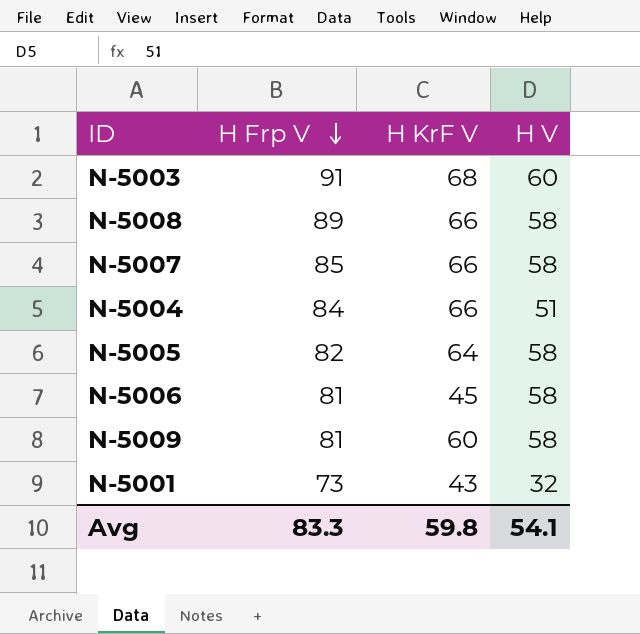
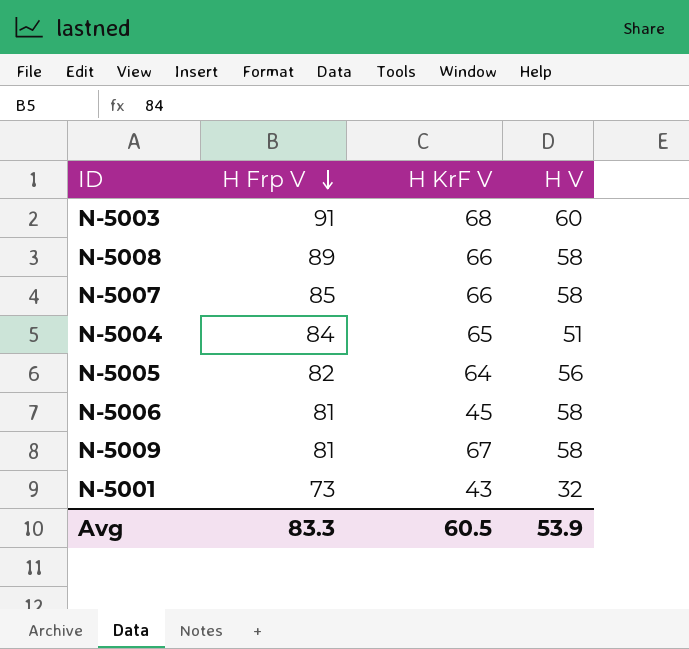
N-5004 | H KrF V: 66 -> 65
N-5005 | H V: 58 -> 56
N-5009 | H KrF V: 60 -> 67
Avg | H KrF V: 59.8 -> 60.5
Avg | H V: 54.1 -> 53.9

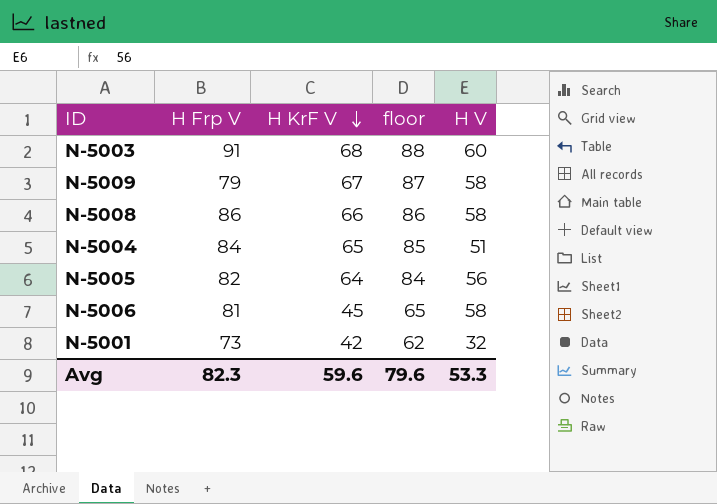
row order: H Frp V descending -> H KrF V descending
column floor | formula: none -> [H KrF V] + 20
row N-5007: 85 | 66 | 58 -> none
N-5009 | H Frp V: 81 -> 79
N-5008 | H Frp V: 89 -> 86
N-5001 | H KrF V: 43 -> 42
Avg | H Frp V: 83.3 -> 82.3
Avg | H KrF V: 60.5 -> 59.6
Avg | H V: 53.9 -> 53.3

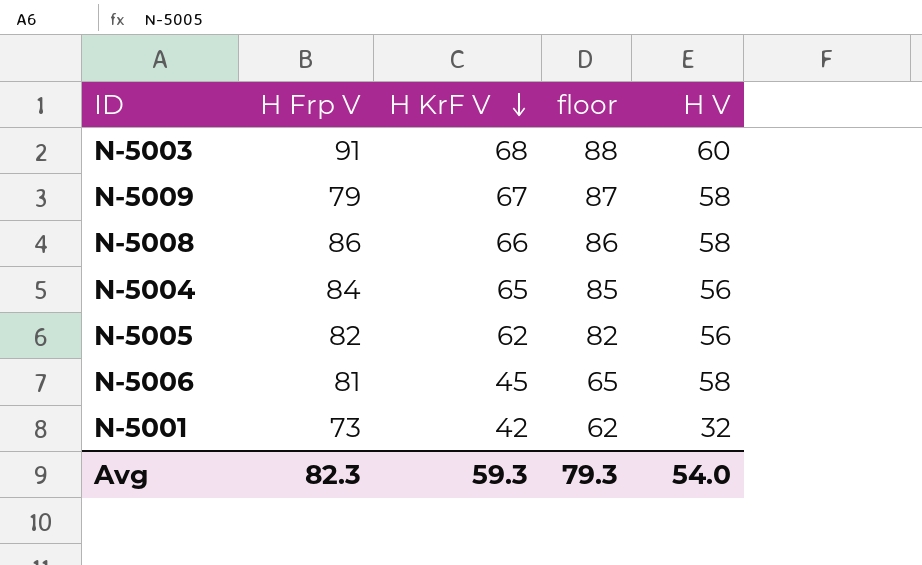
N-5004 | H V: 51 -> 56
N-5005 | H KrF V: 64 -> 62
N-5005 | floor: 84 -> 82
Avg | H KrF V: 59.6 -> 59.3
Avg | floor: 79.6 -> 79.3
Avg | H V: 53.3 -> 54.0

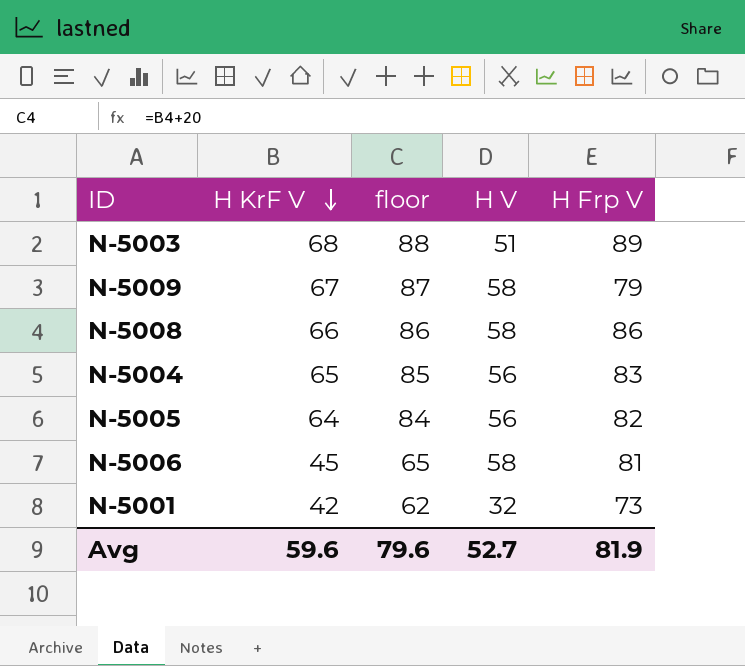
column H Frp V | position: 2 -> 5
N-5003 | H V: 60 -> 51
N-5003 | H Frp V: 91 -> 89
N-5004 | H Frp V: 84 -> 83
N-5005 | H KrF V: 62 -> 64
N-5005 | floor: 82 -> 84
Avg | H KrF V: 59.3 -> 59.6
Avg | floor: 79.3 -> 79.6
Avg | H V: 54.0 -> 52.7
Avg | H Frp V: 82.3 -> 81.9

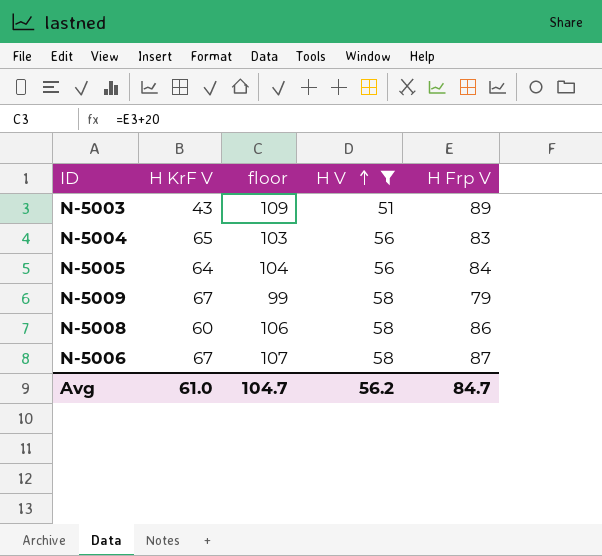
filter: none -> H V != 32
row order: H KrF V descending -> H V ascending
column floor | formula: [H KrF V] + 20 -> [H Frp V] + 20
N-5003 | H KrF V: 68 -> 43
N-5005 | H Frp V: 82 -> 84
N-5008 | H KrF V: 66 -> 60
N-5006 | H KrF V: 45 -> 67
N-5006 | H Frp V: 81 -> 87
Avg | H KrF V: 59.6 -> 61.0
Avg | floor: 79.6 -> 104.7
Avg | H V: 52.7 -> 56.2
Avg | H Frp V: 81.9 -> 84.7

